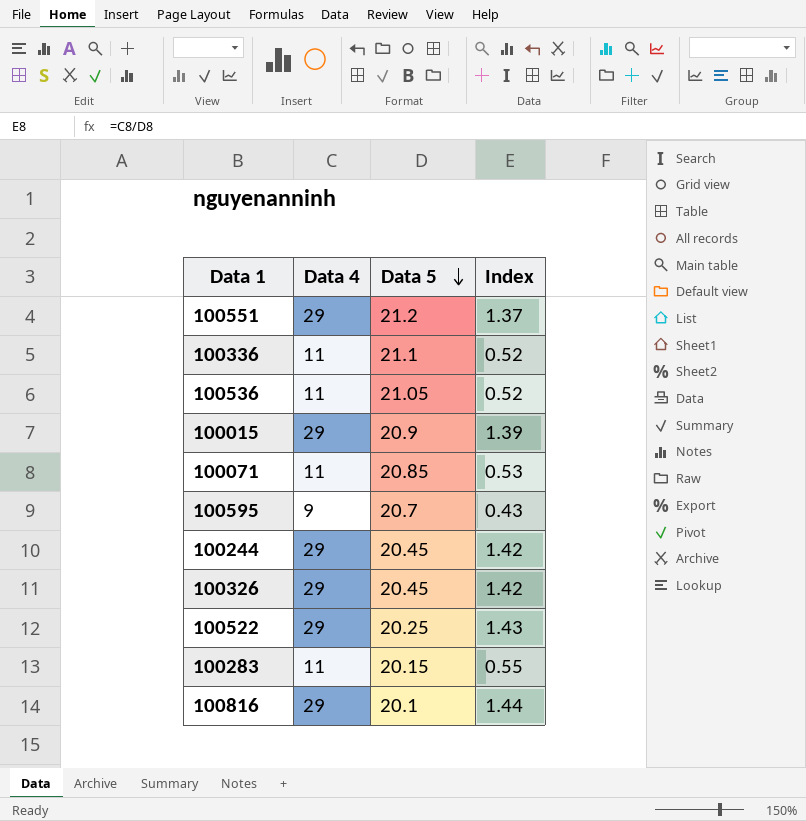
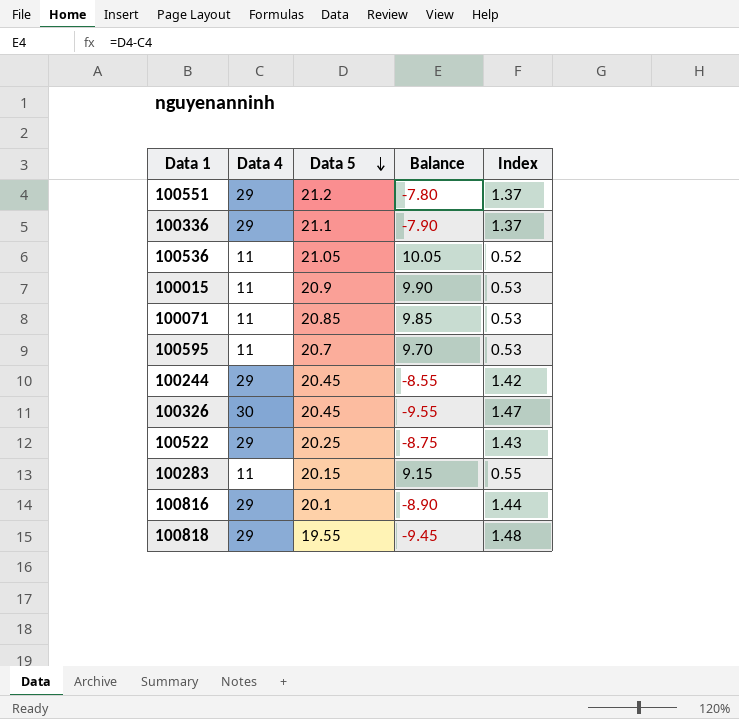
column Balance | formula: none -> [Data 5] - [Data 4]
100336 | Data 4: 11 -> 29
100336 | Index: 0.52 -> 1.37
100015 | Data 4: 29 -> 11
100015 | Index: 1.39 -> 0.53
100595 | Data 4: 9 -> 11
100595 | Index: 0.43 -> 0.53
100326 | Data 4: 29 -> 30
100326 | Index: 1.42 -> 1.47
row 100818: none -> 29 | 19.55 | -9.45 | 1.48

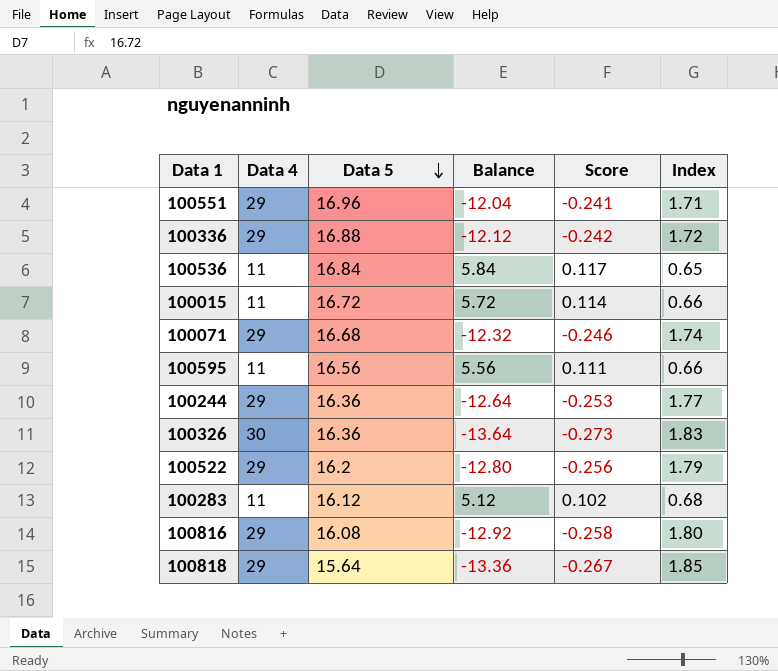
column Score | formula: none -> [Balance] * 0.02
100551 | Data 5: 21.2 -> 16.96
100551 | Balance: -7.80 -> -12.04
100551 | Index: 1.37 -> 1.71
100336 | Data 5: 21.1 -> 16.88
100336 | Balance: -7.90 -> -12.12
100336 | Index: 1.37 -> 1.72
100536 | Data 5: 21.05 -> 16.84
100536 | Balance: 10.05 -> 5.84
100536 | Index: 0.52 -> 0.65
100015 | Data 5: 20.9 -> 16.72
100015 | Balance: 9.90 -> 5.72
100015 | Index: 0.53 -> 0.66
100071 | Data 4: 11 -> 29
100071 | Data 5: 20.85 -> 16.68
100071 | Balance: 9.85 -> -12.32
100071 | Index: 0.53 -> 1.74
100595 | Data 5: 20.7 -> 16.56
100595 | Balance: 9.70 -> 5.56
100595 | Index: 0.53 -> 0.66
100244 | Data 5: 20.45 -> 16.36
100244 | Balance: -8.55 -> -12.64
100244 | Index: 1.42 -> 1.77
100326 | Data 5: 20.45 -> 16.36
100326 | Balance: -9.55 -> -13.64
100326 | Index: 1.47 -> 1.83
100522 | Data 5: 20.25 -> 16.2
100522 | Balance: -8.75 -> -12.80
100522 | Index: 1.43 -> 1.79
100283 | Data 5: 20.15 -> 16.12
100283 | Balance: 9.15 -> 5.12
100283 | Index: 0.55 -> 0.68
100816 | Data 5: 20.1 -> 16.08
100816 | Balance: -8.90 -> -12.92
100816 | Index: 1.44 -> 1.80
100818 | Data 5: 19.55 -> 15.64
100818 | Balance: -9.45 -> -13.36
100818 | Index: 1.48 -> 1.85

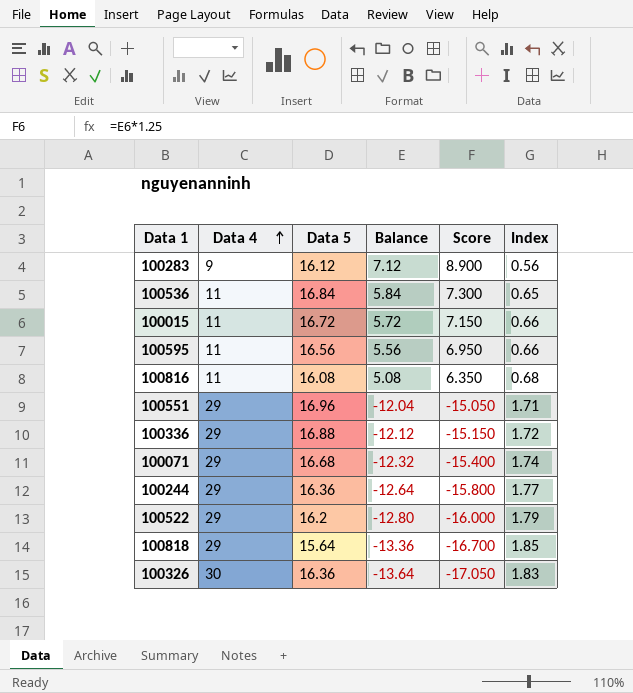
row order: Data 5 descending -> Data 4 ascending
column Score | formula: [Balance] * 0.02 -> [Balance] * 1.25
100283 | Data 4: 11 -> 9
100283 | Balance: 5.12 -> 7.12
100283 | Index: 0.68 -> 0.56
100816 | Data 4: 29 -> 11
100816 | Balance: -12.92 -> 5.08
100816 | Index: 1.80 -> 0.68

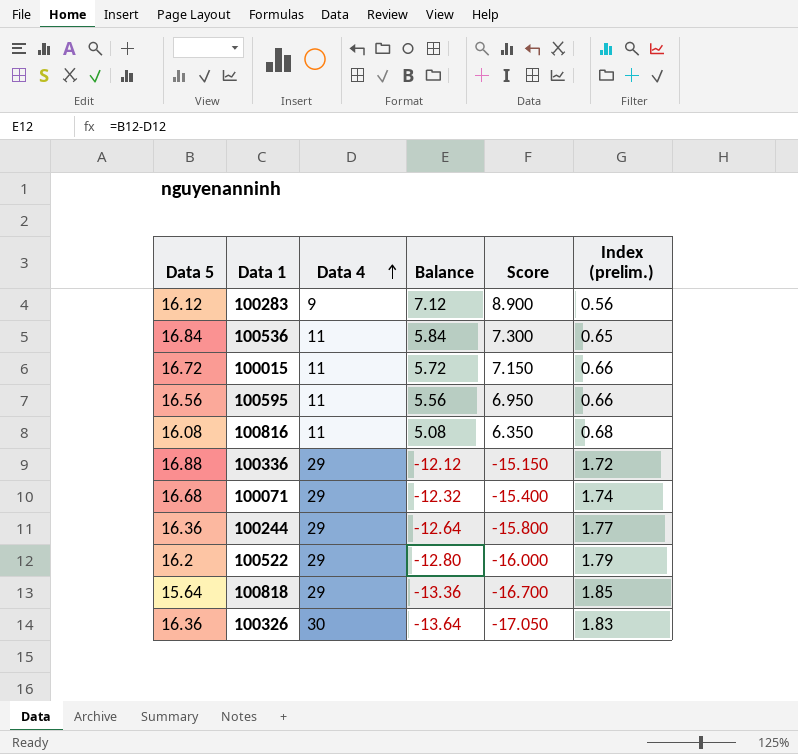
column Data 5 | position: 3 -> 1
column name: Index -> Index (prelim.)
row 100551: 29 | 16.96 | -12.04 | -15.050 | 1.71 -> none

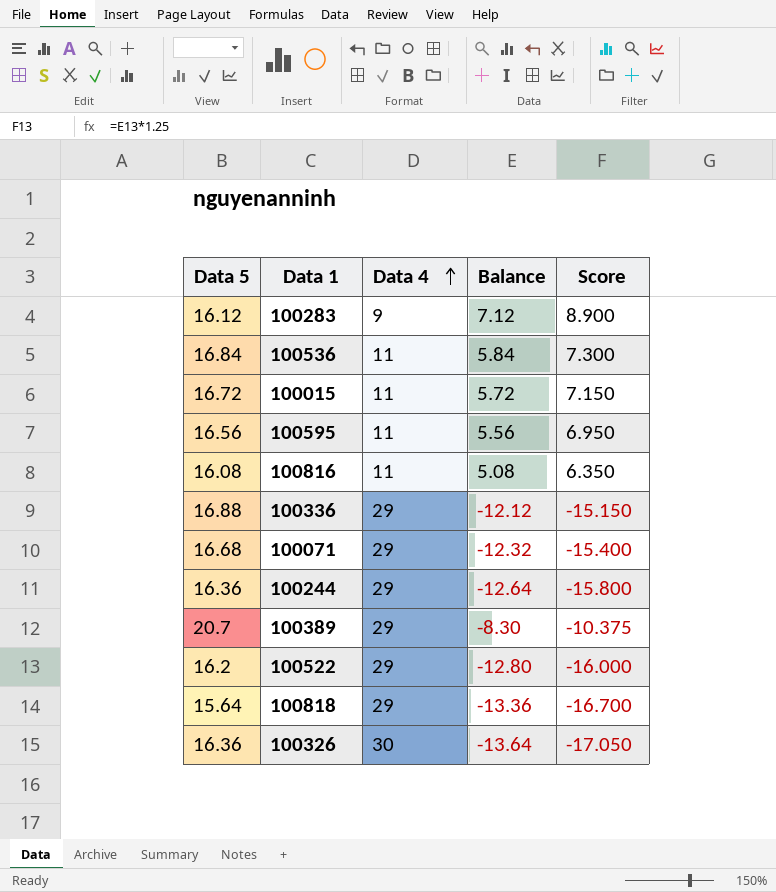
column Index (prelim.) | formula: [Data 4] / [Data 5] -> none
row 100389: none -> 20.7 | 29 | -8.30 | -10.375

